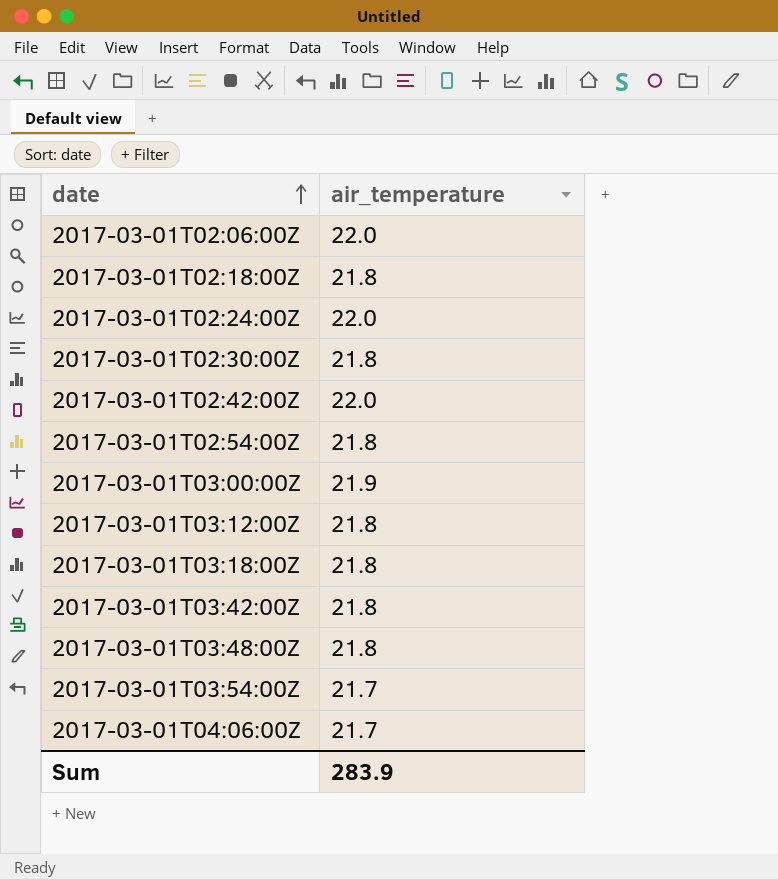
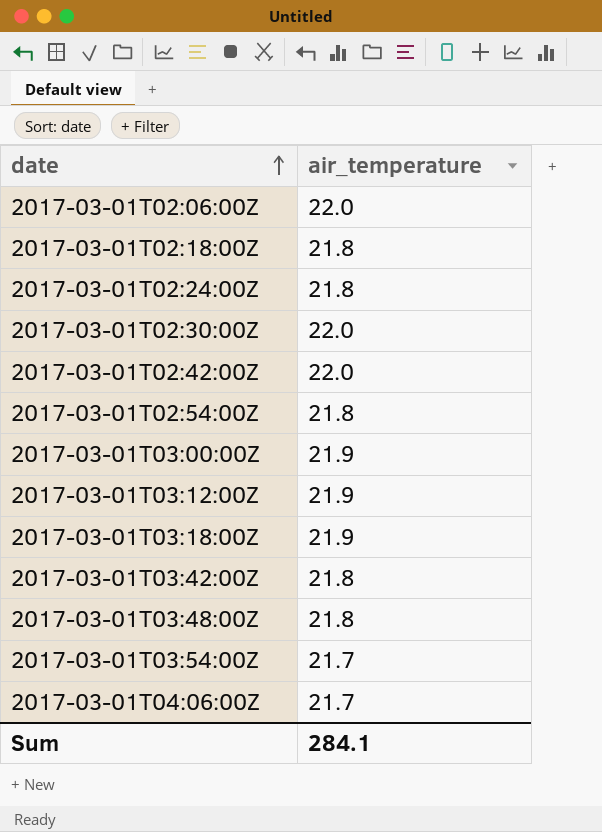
2017-03-01T02:24:00Z | air_temperature: 22.0 -> 21.8
2017-03-01T02:30:00Z | air_temperature: 21.8 -> 22.0
2017-03-01T03:12:00Z | air_temperature: 21.8 -> 21.9
2017-03-01T03:18:00Z | air_temperature: 21.8 -> 21.9
Sum | air_temperature: 283.9 -> 284.1

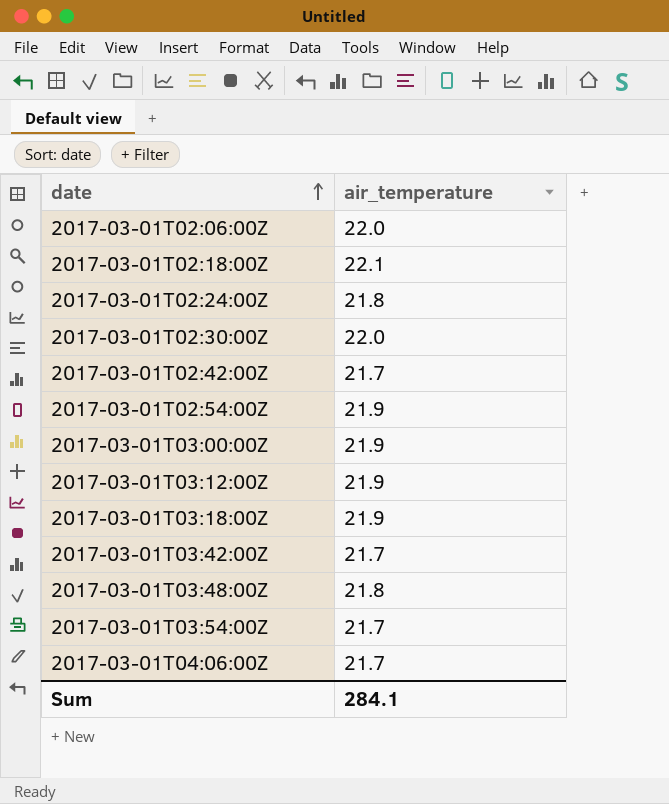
2017-03-01T02:18:00Z | air_temperature: 21.8 -> 22.1
2017-03-01T02:42:00Z | air_temperature: 22.0 -> 21.7
2017-03-01T02:54:00Z | air_temperature: 21.8 -> 21.9
2017-03-01T03:42:00Z | air_temperature: 21.8 -> 21.7

